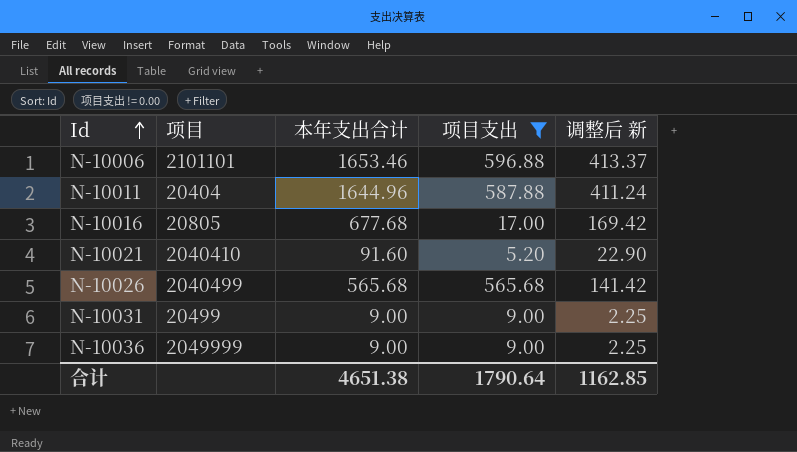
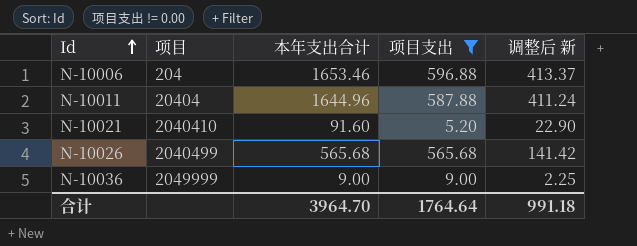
row N-10016: 20805 | 677.68 | 17.00 | 169.42 -> none
row N-10031: 20499 | 9.00 | 9.00 | 2.25 -> none
N-10006 | 项目: 2101101 -> 204
合计 | 本年支出合计: 4651.38 -> 3964.70
合计 | 项目支出: 1790.64 -> 1764.64
合计 | 调整后 新: 1162.85 -> 991.18

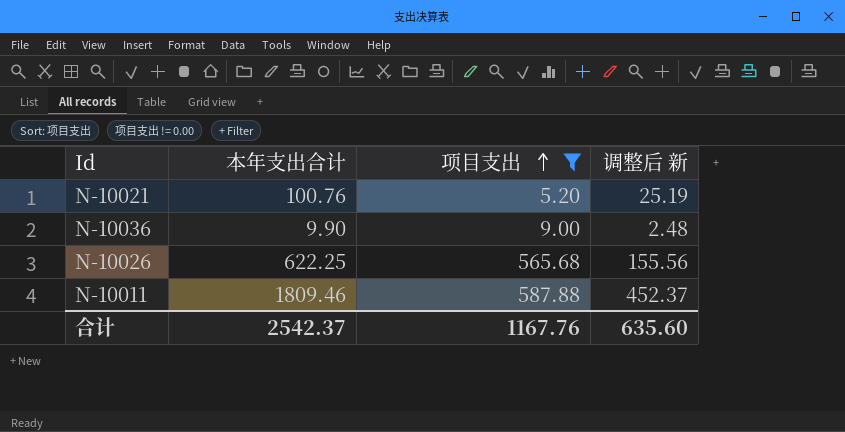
row order: Id ascending -> 项目支出 ascending
column 项目 | position: 2 -> none
row N-10006: 204 | 1653.46 | 596.88 | 413.37 -> none
N-10021 | 本年支出合计: 91.60 -> 100.76
N-10021 | 调整后 新: 22.90 -> 25.19
N-10036 | 本年支出合计: 9.00 -> 9.90
N-10036 | 调整后 新: 2.25 -> 2.48
N-10026 | 本年支出合计: 565.68 -> 622.25
N-10026 | 调整后 新: 141.42 -> 155.56
N-10011 | 本年支出合计: 1644.96 -> 1809.46
N-10011 | 调整后 新: 411.24 -> 452.37
合计 | 本年支出合计: 3964.70 -> 2542.37
合计 | 项目支出: 1764.64 -> 1167.76
合计 | 调整后 新: 991.18 -> 635.60

